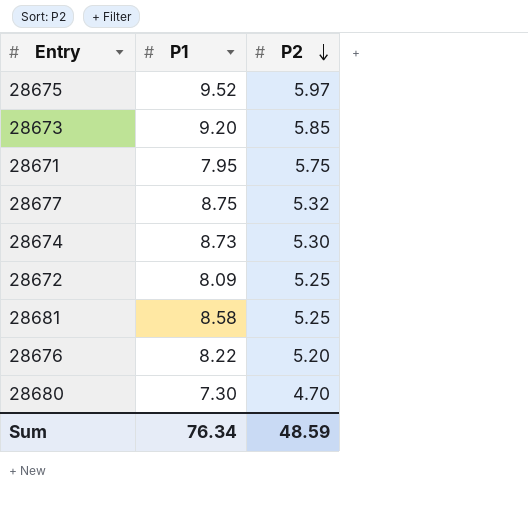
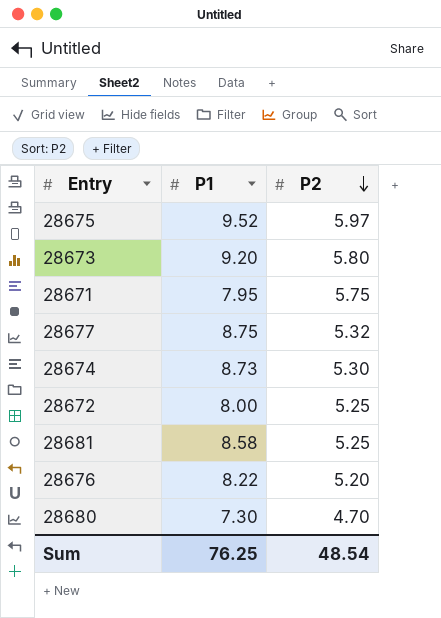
28673 | P2: 5.85 -> 5.80
28672 | P1: 8.09 -> 8.00
Sum | P1: 76.34 -> 76.25
Sum | P2: 48.59 -> 48.54

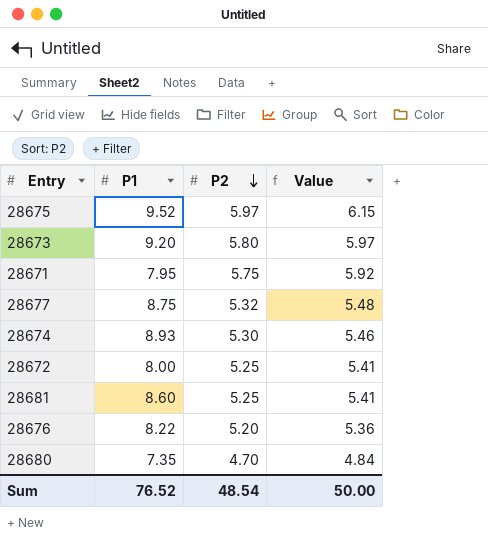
column Value | formula: none -> [P2] * 1.03
28674 | P1: 8.73 -> 8.93
28681 | P1: 8.58 -> 8.60
28680 | P1: 7.30 -> 7.35
Sum | P1: 76.25 -> 76.52

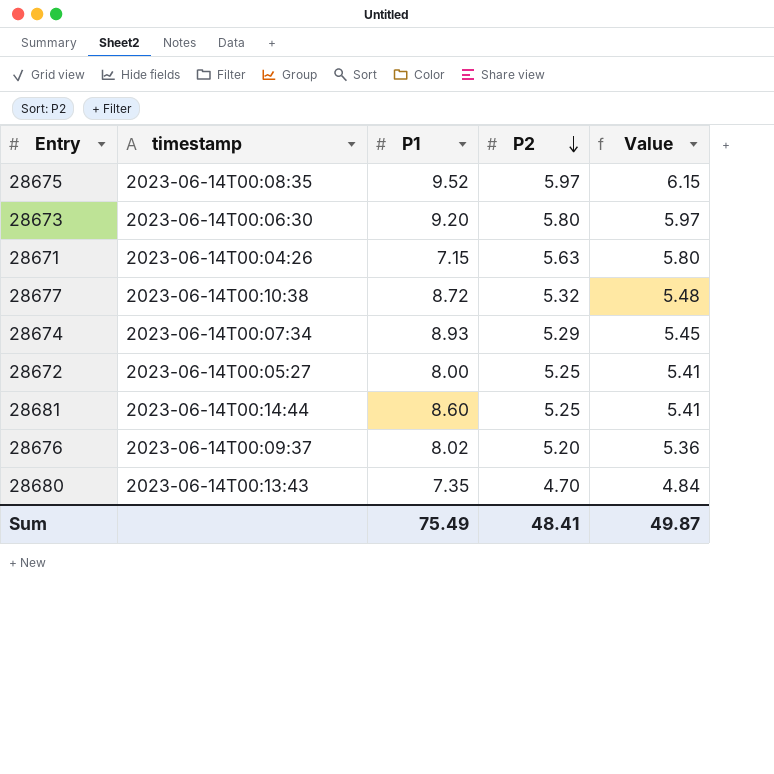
column timestamp | position: none -> 2
28671 | P1: 7.95 -> 7.15
28671 | P2: 5.75 -> 5.63
28671 | Value: 5.92 -> 5.80
28677 | P1: 8.75 -> 8.72
28674 | P2: 5.30 -> 5.29
28674 | Value: 5.46 -> 5.45
28676 | P1: 8.22 -> 8.02
Sum | P1: 76.52 -> 75.49
Sum | P2: 48.54 -> 48.41
Sum | Value: 50.00 -> 49.87

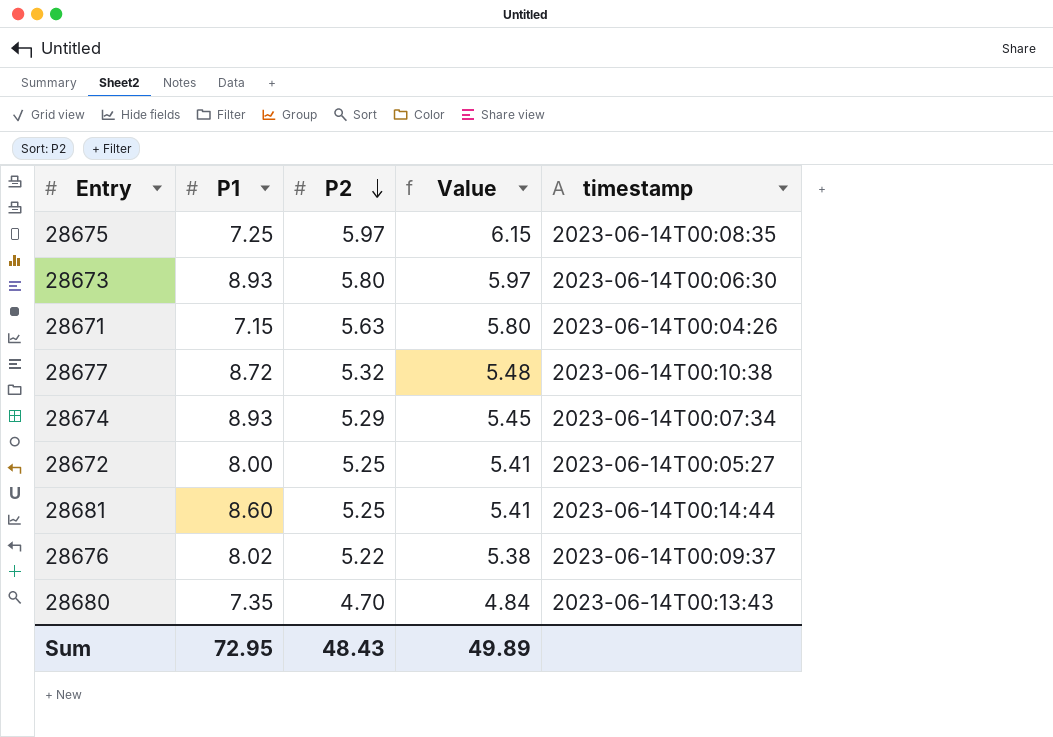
column timestamp | position: 2 -> 5
28675 | P1: 9.52 -> 7.25
28673 | P1: 9.20 -> 8.93
28676 | P2: 5.20 -> 5.22
28676 | Value: 5.36 -> 5.38
Sum | P1: 75.49 -> 72.95
Sum | P2: 48.41 -> 48.43
Sum | Value: 49.87 -> 49.89

